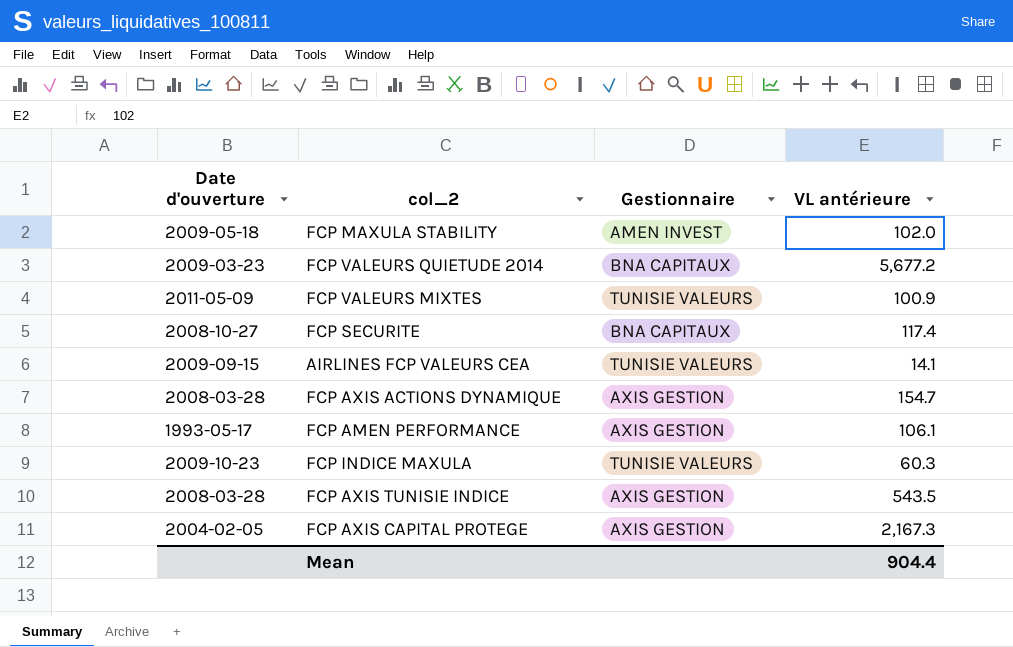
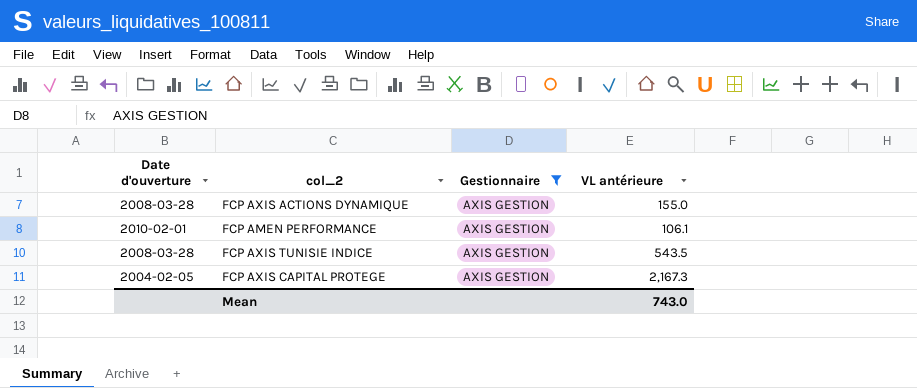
filter: none -> Gestionnaire = AXIS GESTION
FCP AXIS ACTIONS DYNAMIQUE | VL antérieure: 154.7 -> 155.0
FCP AMEN PERFORMANCE | Date d'ouverture: 1993-05-17 -> 2010-02-01
Mean | VL antérieure: 904.4 -> 743.0

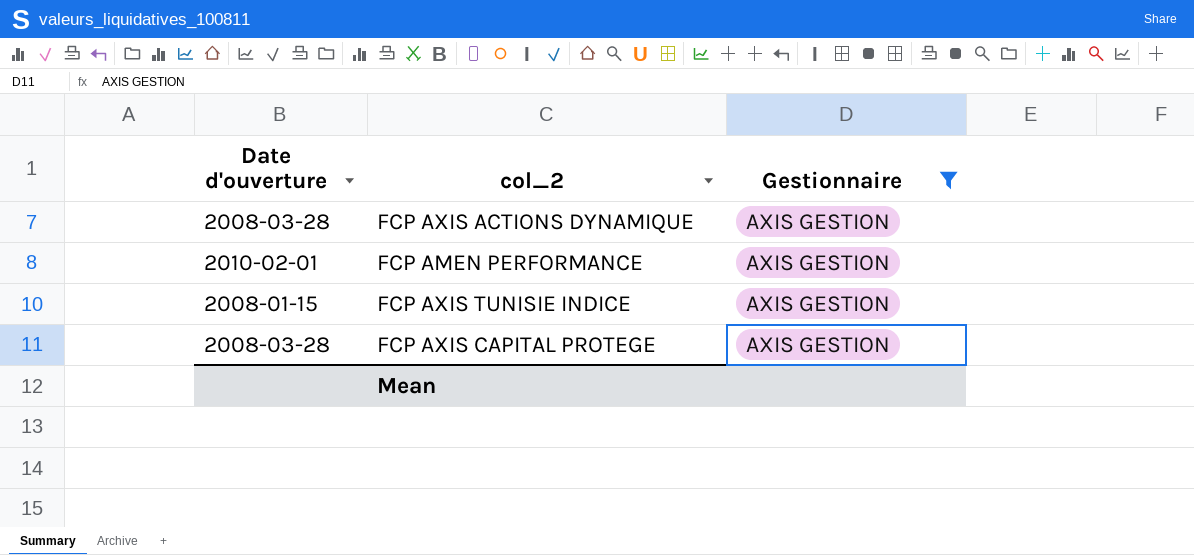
column VL antérieure | position: 4 -> none
FCP AXIS TUNISIE INDICE | Date d'ouverture: 2008-03-28 -> 2008-01-15
FCP AXIS CAPITAL PROTEGE | Date d'ouverture: 2004-02-05 -> 2008-03-28

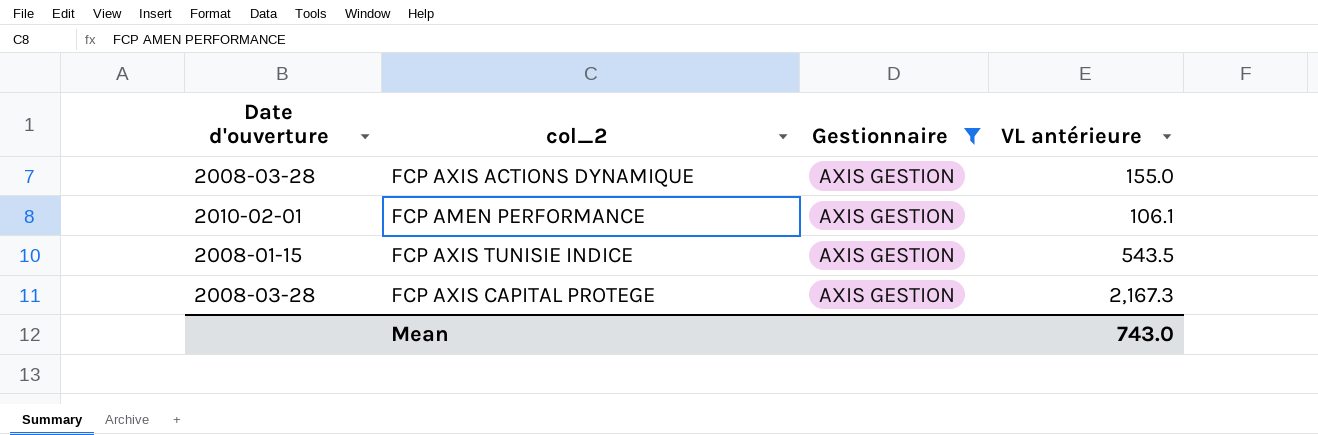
column VL antérieure | position: none -> 4

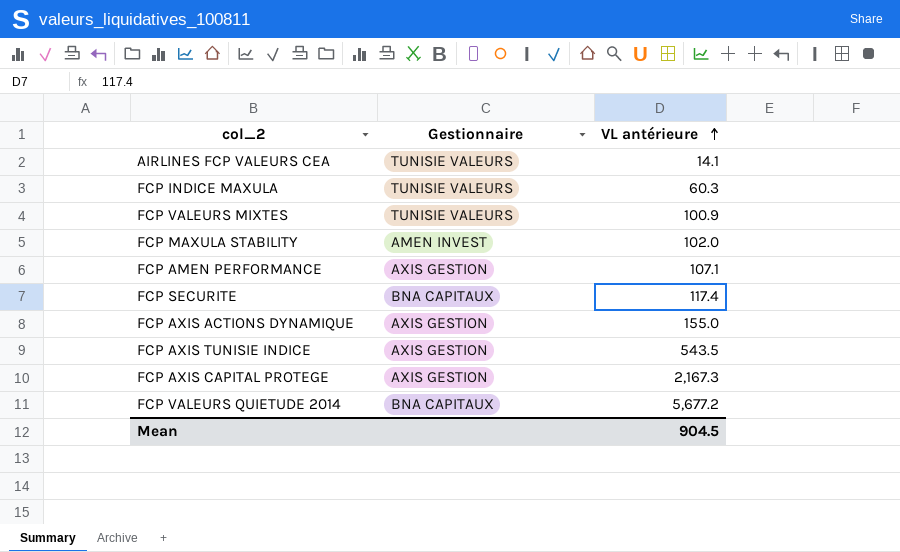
filter: Gestionnaire = AXIS GESTION -> none
row order: none -> VL antérieure ascending
column Date d'ouverture | position: 1 -> none
FCP AMEN PERFORMANCE | VL antérieure: 106.1 -> 107.1
Mean | VL antérieure: 743.0 -> 904.5

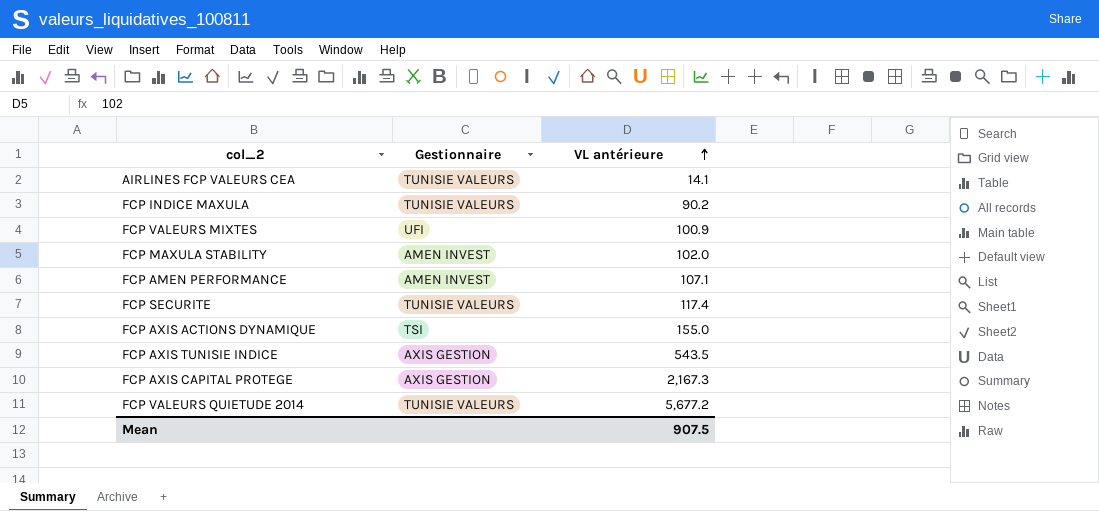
FCP INDICE MAXULA | VL antérieure: 60.3 -> 90.2
FCP VALEURS MIXTES | Gestionnaire: TUNISIE VALEURS -> UFI
FCP AMEN PERFORMANCE | Gestionnaire: AXIS GESTION -> AMEN INVEST
FCP SECURITE | Gestionnaire: BNA CAPITAUX -> TUNISIE VALEURS
FCP AXIS ACTIONS DYNAMIQUE | Gestionnaire: AXIS GESTION -> TSI
FCP VALEURS QUIETUDE 2014 | Gestionnaire: BNA CAPITAUX -> TUNISIE VALEURS
Mean | VL antérieure: 904.5 -> 907.5

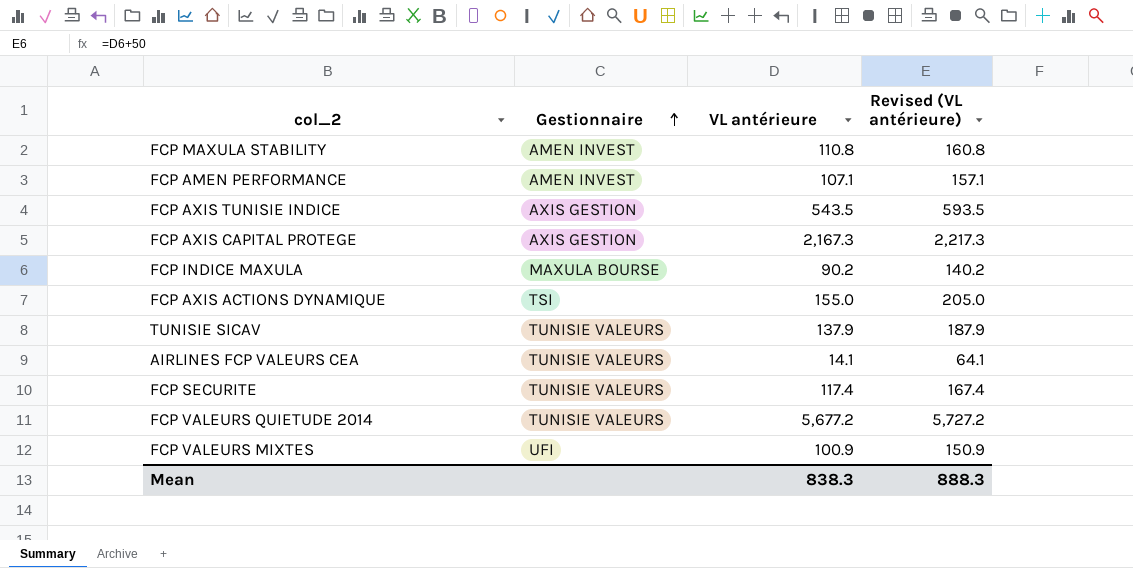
row order: VL antérieure ascending -> Gestionnaire ascending
column Revised (VL antérieure) | formula: none -> [VL antérieure] + 50
FCP MAXULA STABILITY | VL antérieure: 102.0 -> 110.8
FCP INDICE MAXULA | Gestionnaire: TUNISIE VALEURS -> MAXULA BOURSE
row TUNISIE SICAV: none -> TUNISIE VALEURS | 137.9 | 187.9
Mean | VL antérieure: 907.5 -> 838.3

